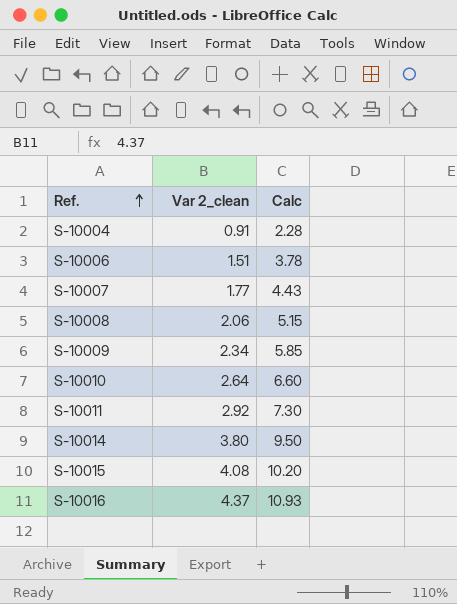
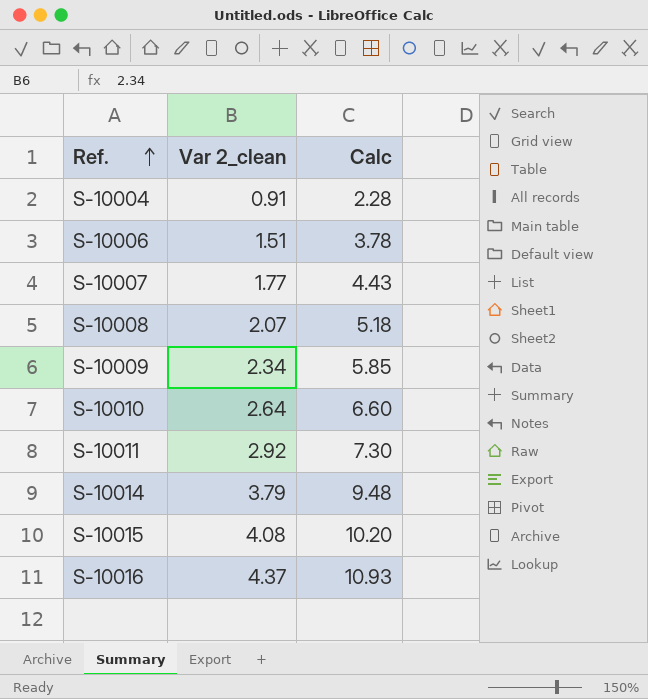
S-10008 | Var 2_clean: 2.06 -> 2.07
S-10008 | Calc: 5.15 -> 5.18
S-10014 | Var 2_clean: 3.80 -> 3.79
S-10014 | Calc: 9.50 -> 9.48

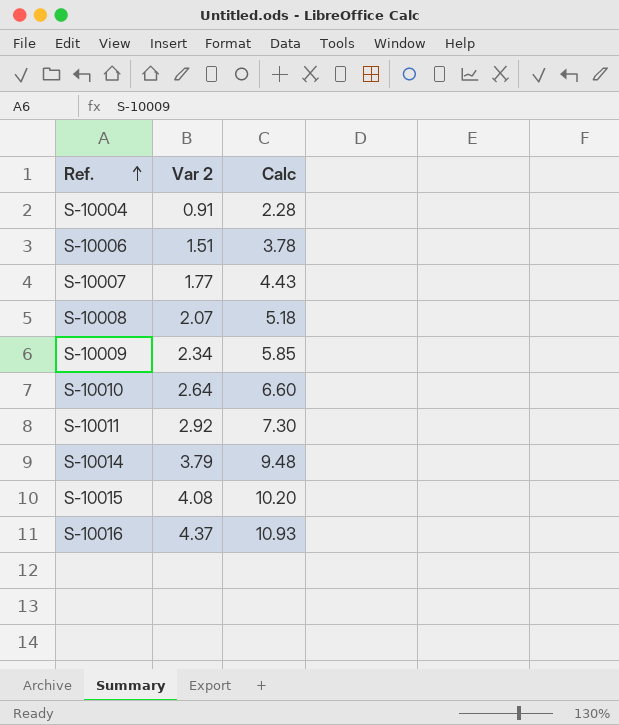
column name: Var 2_clean -> Var 2

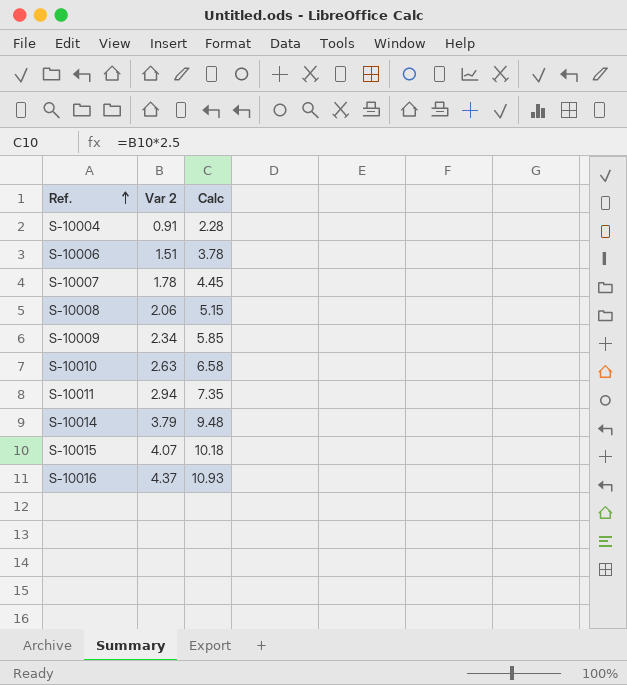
S-10007 | Var 2: 1.77 -> 1.78
S-10007 | Calc: 4.43 -> 4.45
S-10008 | Var 2: 2.07 -> 2.06
S-10008 | Calc: 5.18 -> 5.15
S-10010 | Var 2: 2.64 -> 2.63
S-10010 | Calc: 6.60 -> 6.58
S-10011 | Var 2: 2.92 -> 2.94
S-10011 | Calc: 7.30 -> 7.35
S-10015 | Var 2: 4.08 -> 4.07
S-10015 | Calc: 10.20 -> 10.18

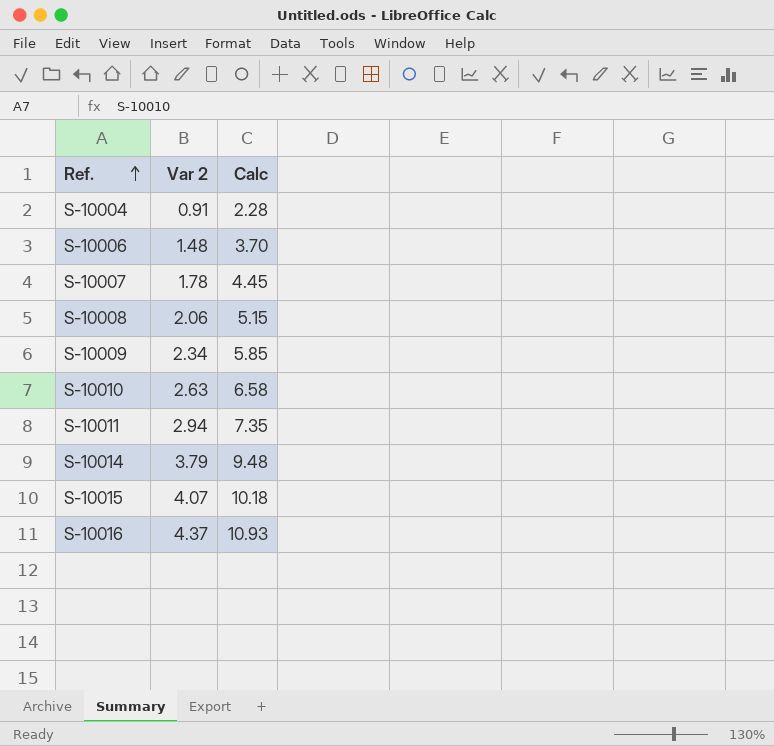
S-10006 | Var 2: 1.51 -> 1.48
S-10006 | Calc: 3.78 -> 3.70

